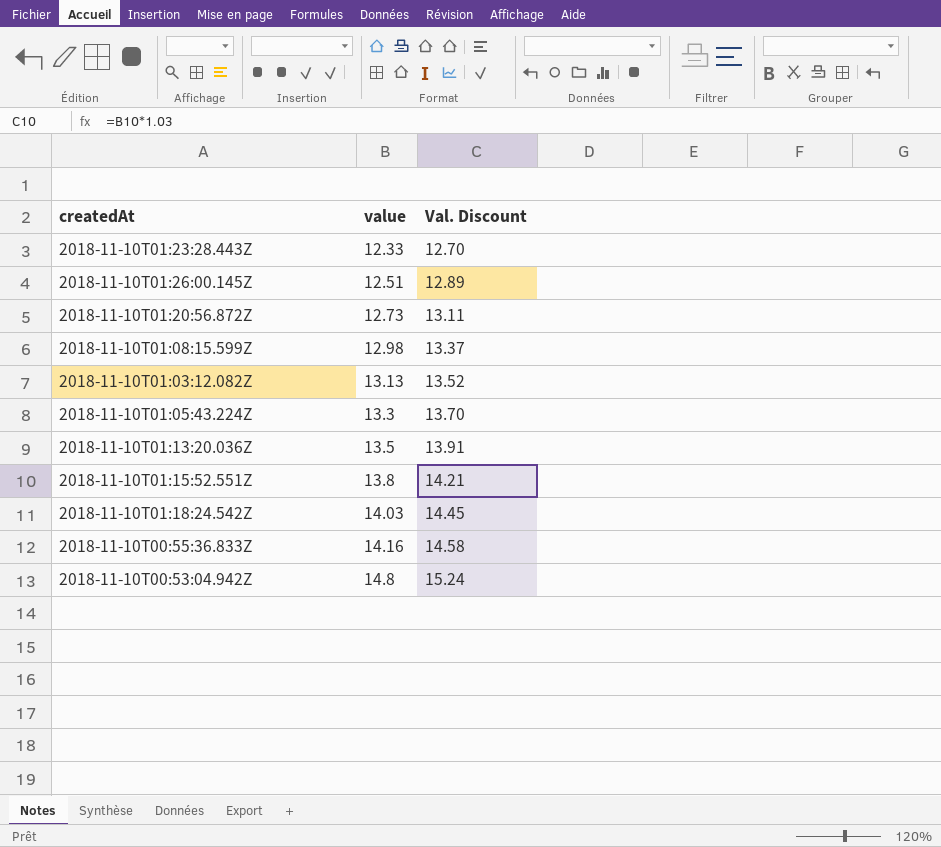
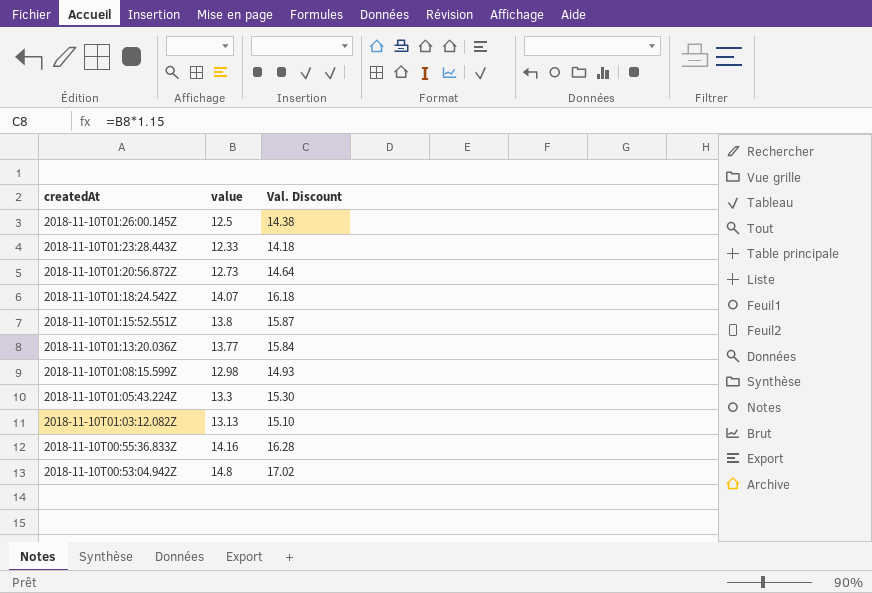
row order: value ascending -> createdAt descending
column Val. Discount | formula: [value] * 1.03 -> [value] * 1.15
2018-11-10T01:26:00.145Z | value: 12.51 -> 12.5
2018-11-10T01:18:24.542Z | value: 14.03 -> 14.07
2018-11-10T01:13:20.036Z | value: 13.5 -> 13.77

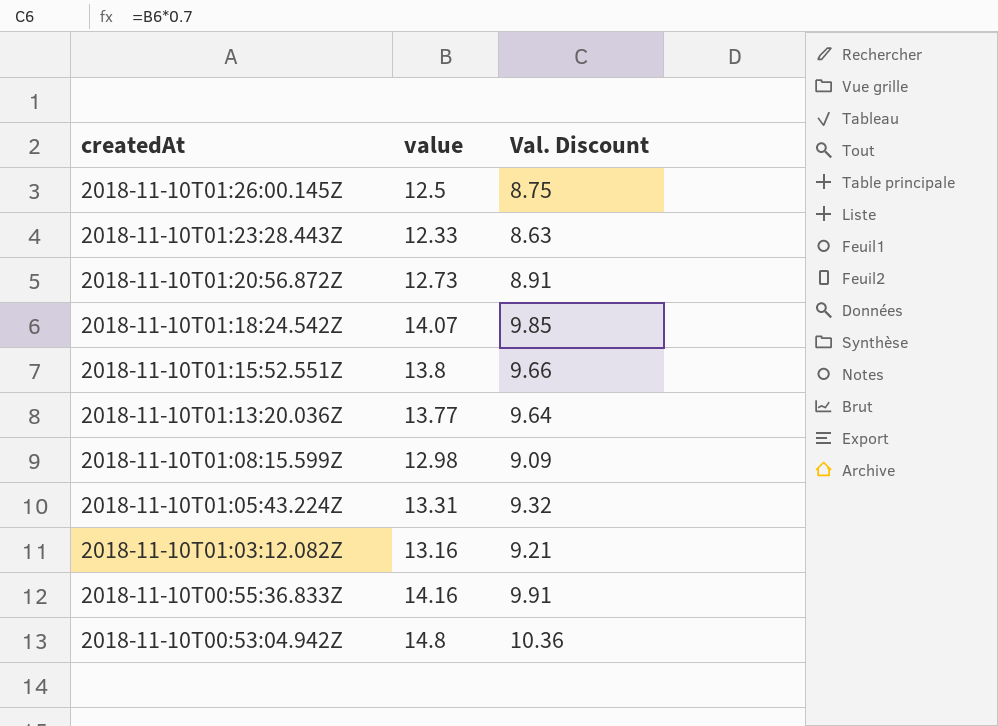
column Val. Discount | formula: [value] * 1.15 -> [value] * 0.7
2018-11-10T01:05:43.224Z | value: 13.3 -> 13.31
2018-11-10T01:03:12.082Z | value: 13.13 -> 13.16

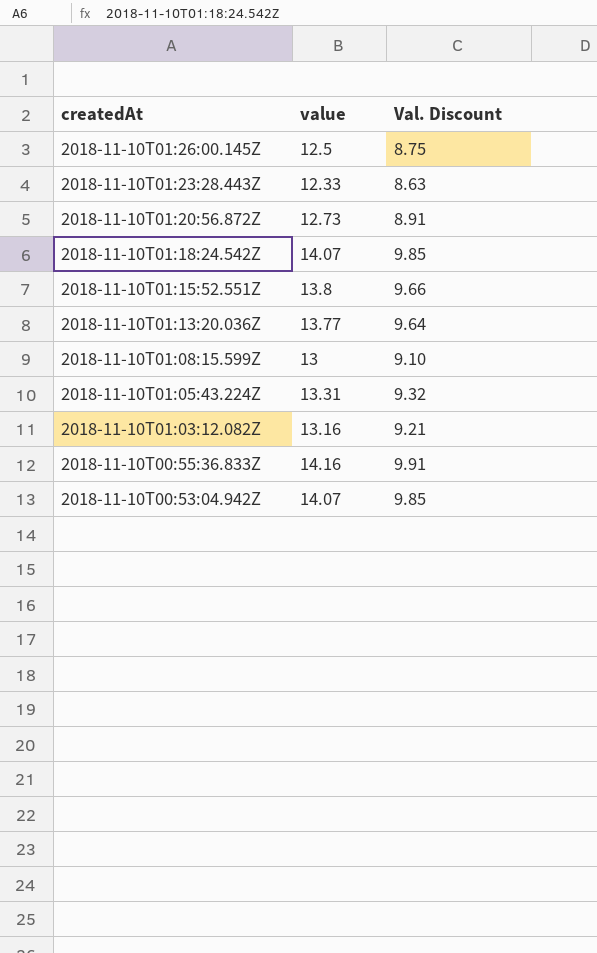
2018-11-10T01:08:15.599Z | value: 12.98 -> 13
2018-11-10T01:08:15.599Z | Val. Discount: 9.09 -> 9.10
2018-11-10T00:53:04.942Z | value: 14.8 -> 14.07
2018-11-10T00:53:04.942Z | Val. Discount: 10.36 -> 9.85

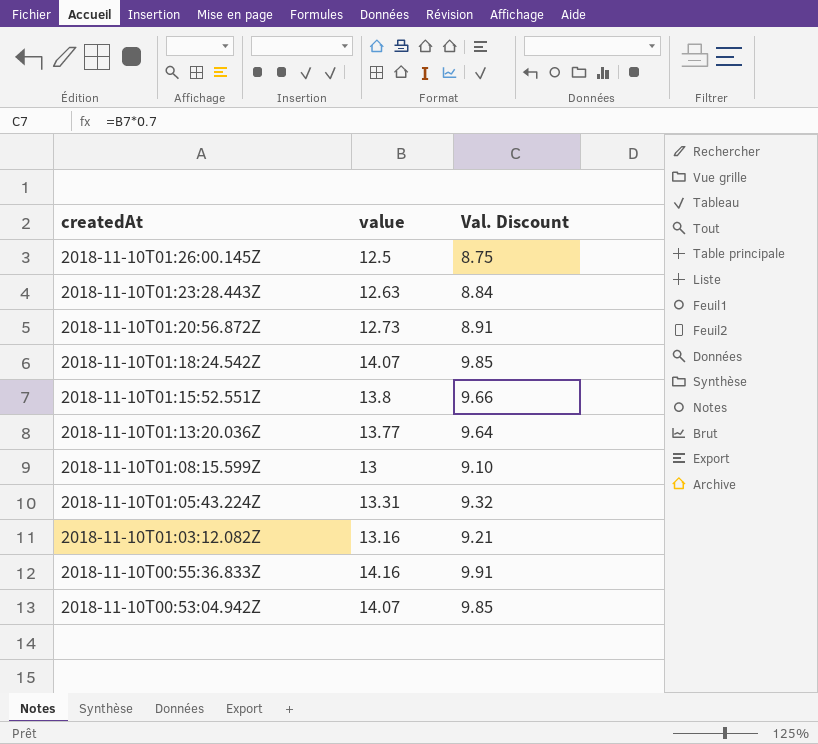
2018-11-10T01:23:28.443Z | value: 12.33 -> 12.63
2018-11-10T01:23:28.443Z | Val. Discount: 8.63 -> 8.84

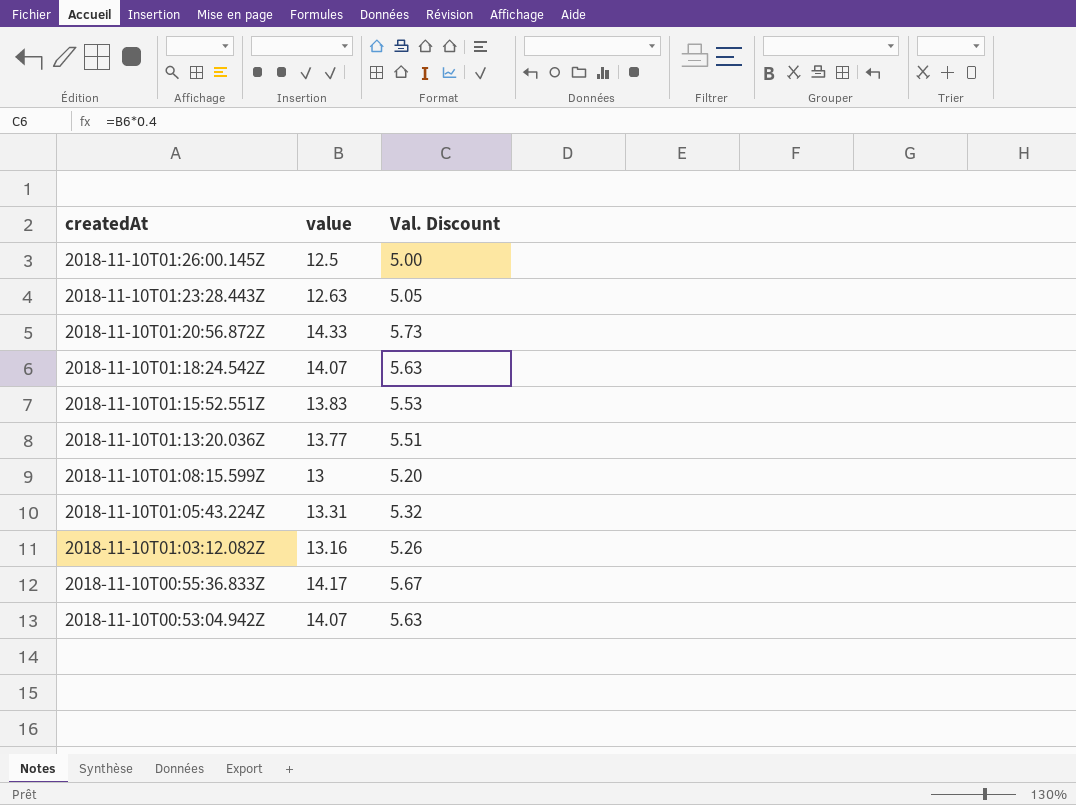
column Val. Discount | formula: [value] * 0.7 -> [value] * 0.4
2018-11-10T01:20:56.872Z | value: 12.73 -> 14.33
2018-11-10T01:15:52.551Z | value: 13.8 -> 13.83
2018-11-10T00:55:36.833Z | value: 14.16 -> 14.17

